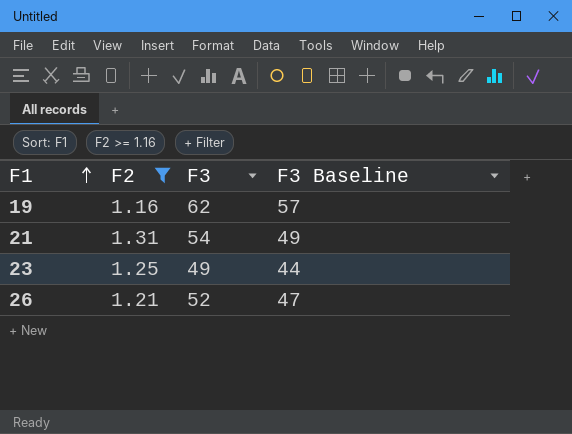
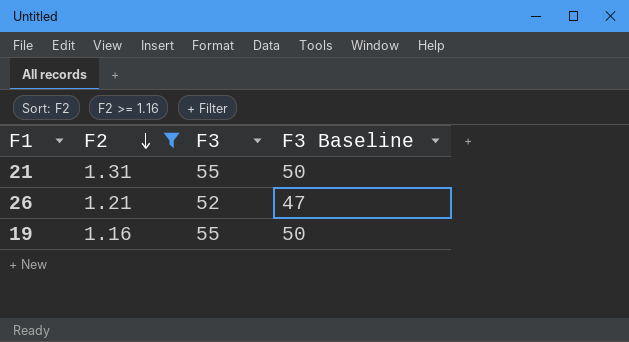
row order: F1 ascending -> F2 descending
row 23: 1.25 | 49 | 44 -> none
21 | F3: 54 -> 55
21 | F3 Baseline: 49 -> 50
19 | F3: 62 -> 55
19 | F3 Baseline: 57 -> 50

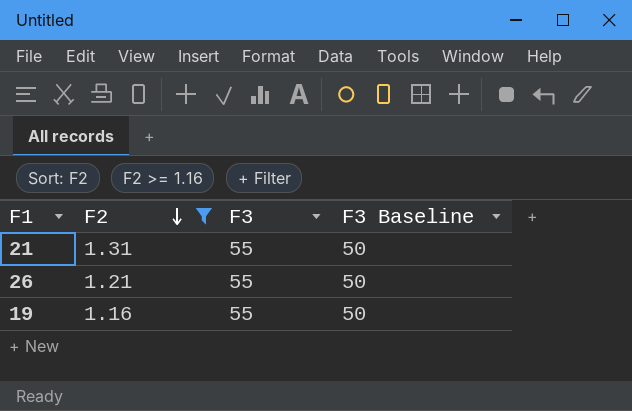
26 | F3: 52 -> 55
26 | F3 Baseline: 47 -> 50

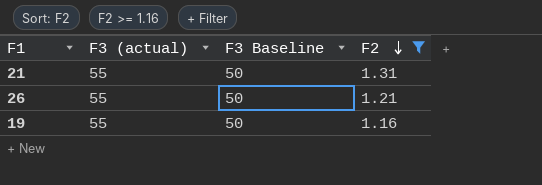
column name: F3 -> F3 (actual)
column F2 | position: 2 -> 4

